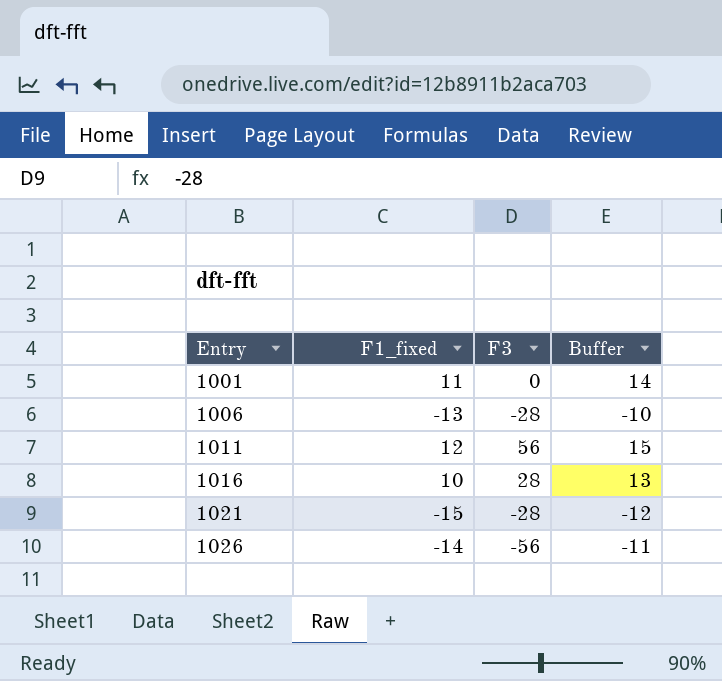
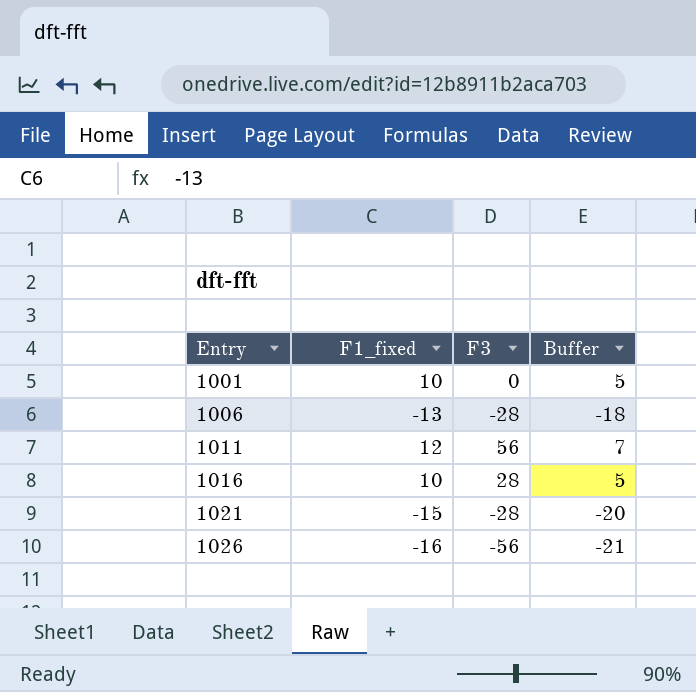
column Buffer | formula: [F1_fixed] + 3 -> [F1_fixed] - 5
1001 | F1_fixed: 11 -> 10
1026 | F1_fixed: -14 -> -16

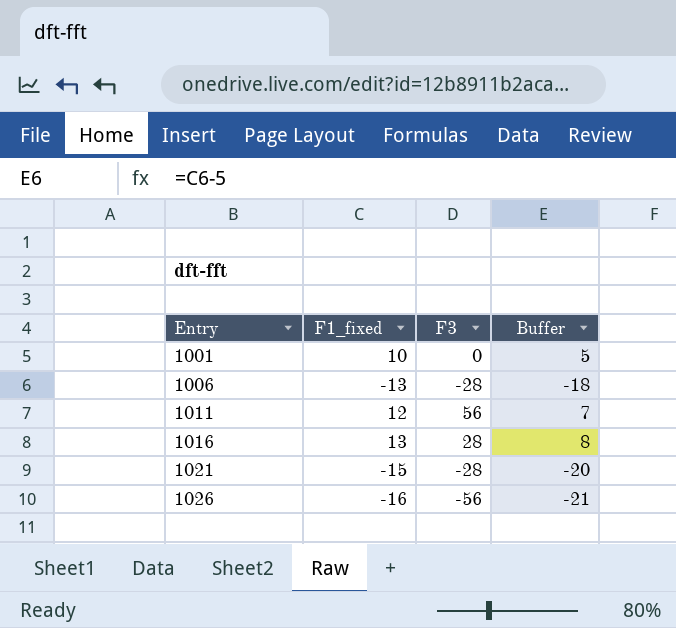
1016 | F1_fixed: 10 -> 13
1016 | Buffer: 5 -> 8

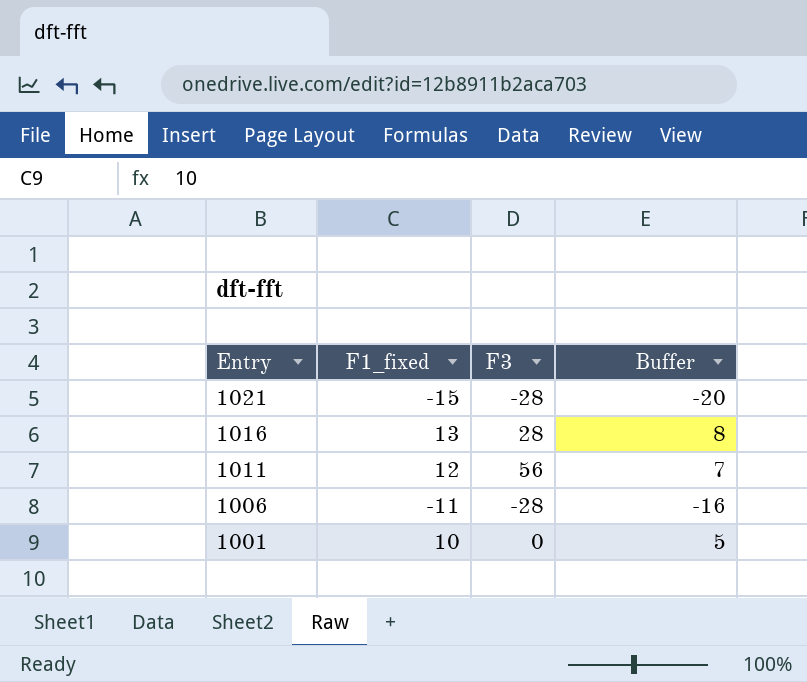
row order: Entry ascending -> Entry descending
row 1026: -16 | -56 | -21 -> none
1006 | F1_fixed: -13 -> -11
1006 | Buffer: -18 -> -16

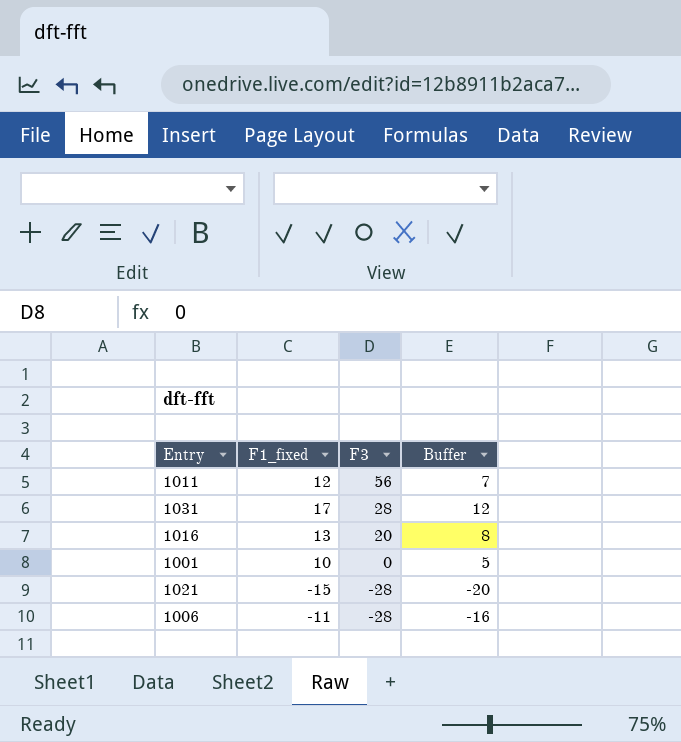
row order: Entry descending -> F3 descending
row 1031: none -> 17 | 28 | 12
1016 | F3: 28 -> 20

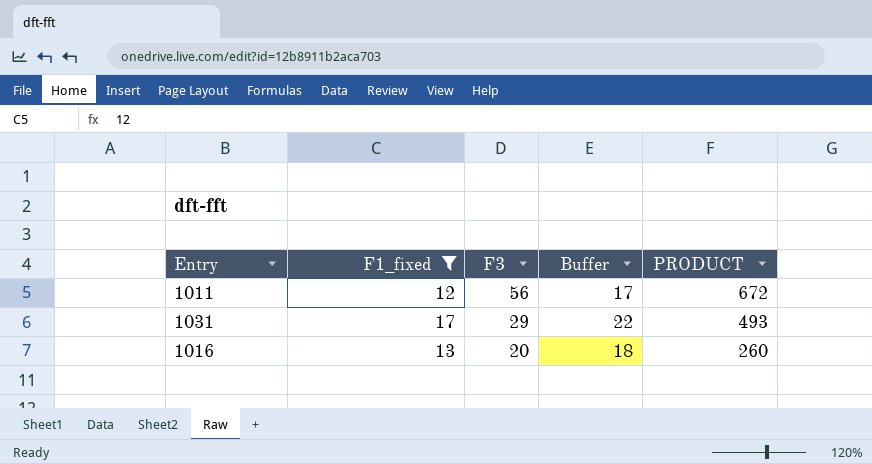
filter: none -> F1_fixed >= 12
column Buffer | formula: [F1_fixed] - 5 -> [F1_fixed] + 5
column PRODUCT | formula: none -> [F1_fixed] * [F3]
1031 | F3: 28 -> 29

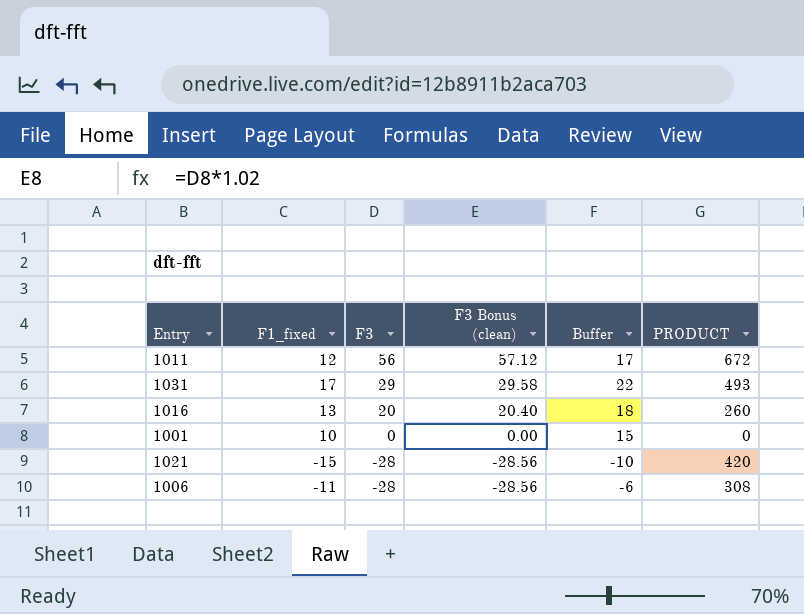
filter: F1_fixed >= 12 -> none
column F3 Bonus (clean) | formula: none -> [F3] * 1.02

